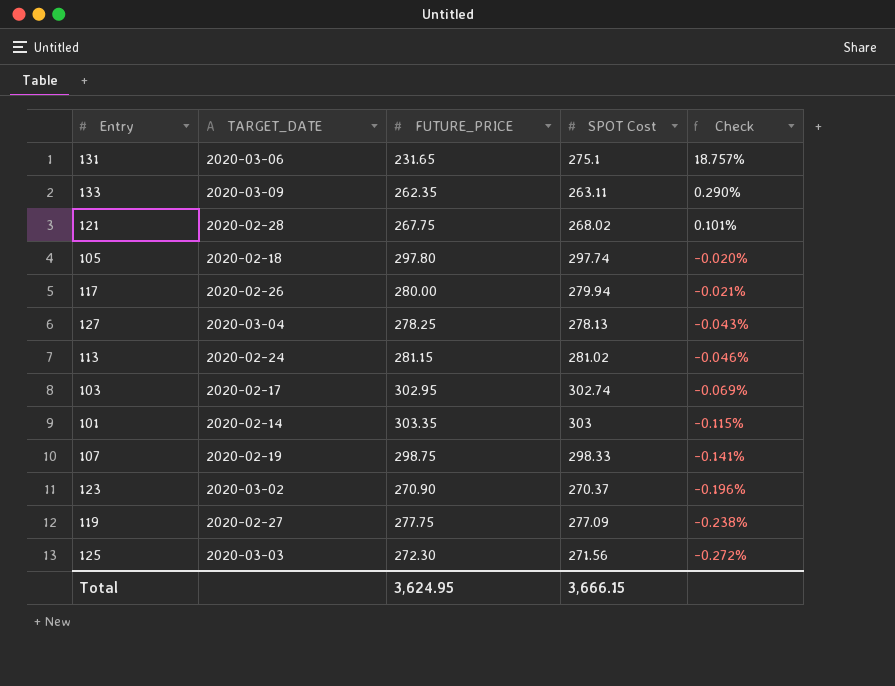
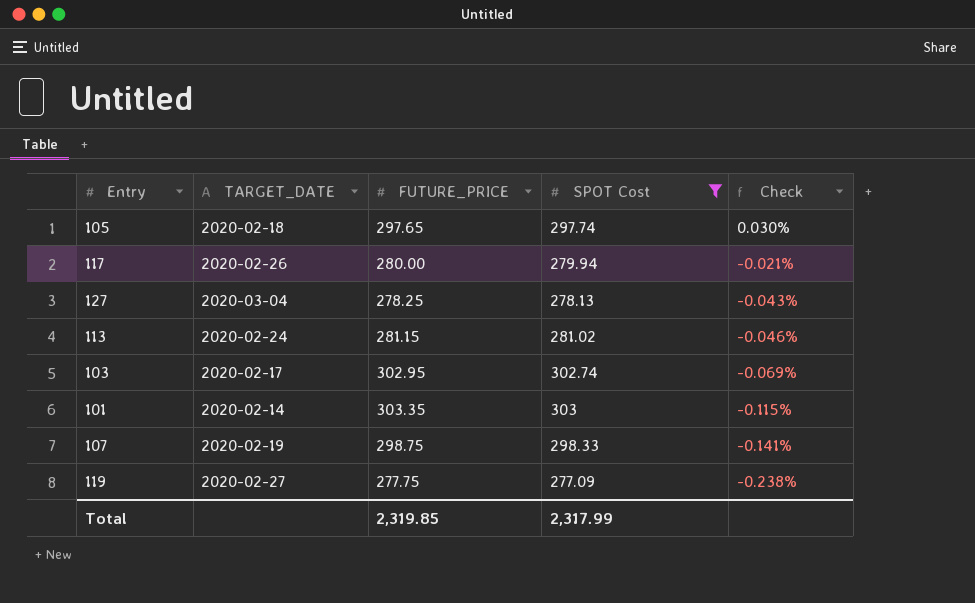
filter: none -> SPOT Cost >= 277.09
105 | FUTURE_PRICE: 297.80 -> 297.65
105 | Check: -0.020% -> 0.030%
Total | FUTURE_PRICE: 3,624.95 -> 2,319.85
Total | SPOT Cost: 3,666.15 -> 2,317.99

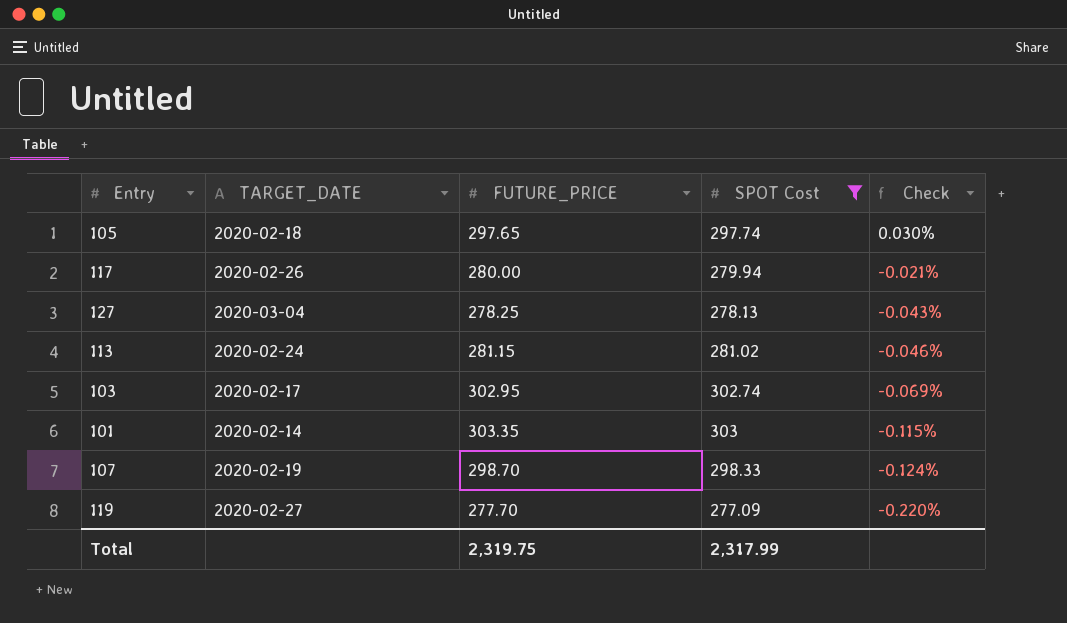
107 | FUTURE_PRICE: 298.75 -> 298.70
107 | Check: -0.141% -> -0.124%
119 | FUTURE_PRICE: 277.75 -> 277.70
119 | Check: -0.238% -> -0.220%
Total | FUTURE_PRICE: 2,319.85 -> 2,319.75

